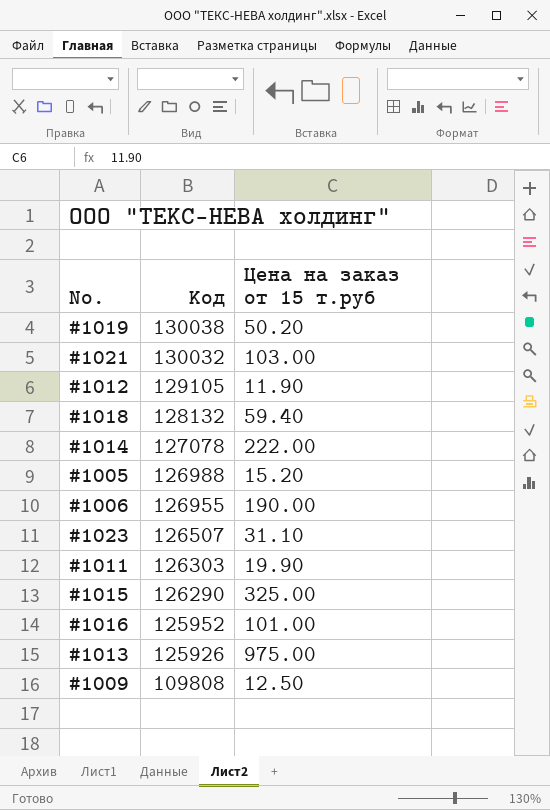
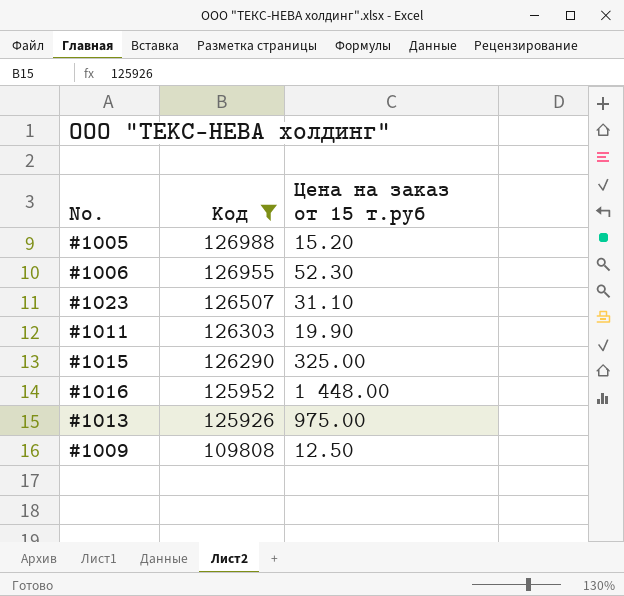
filter: none -> Код <= 126988
#1006 | Цена на заказ от 15 т.руб: 190.00 -> 52.30
#1016 | Цена на заказ от 15 т.руб: 101.00 -> 1 448.00

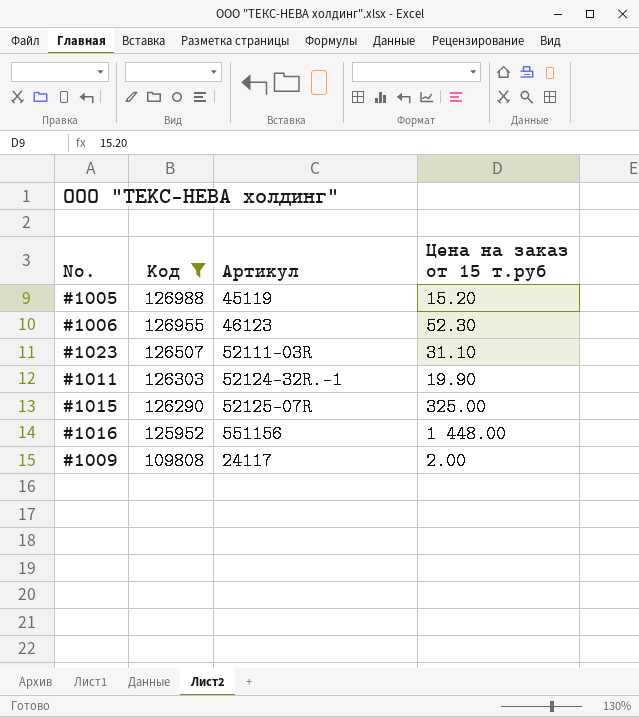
column Артикул | position: none -> 3
row #1013: 125926 | 975.00 -> none
#1009 | Цена на заказ от 15 т.руб: 12.50 -> 2.00

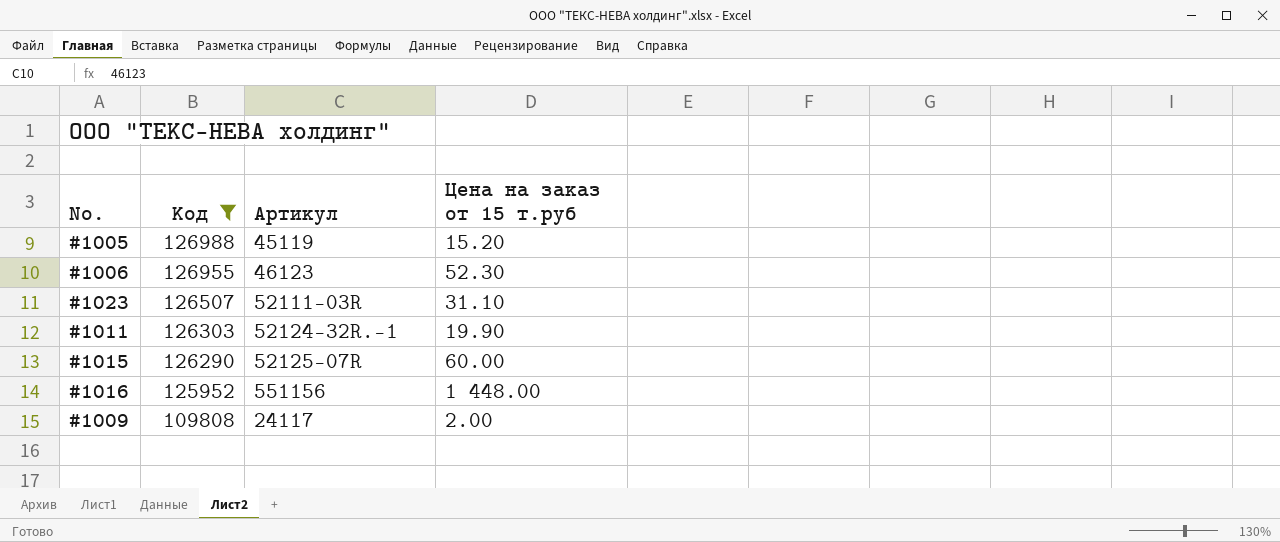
#1015 | Цена на заказ от 15 т.руб: 325.00 -> 60.00

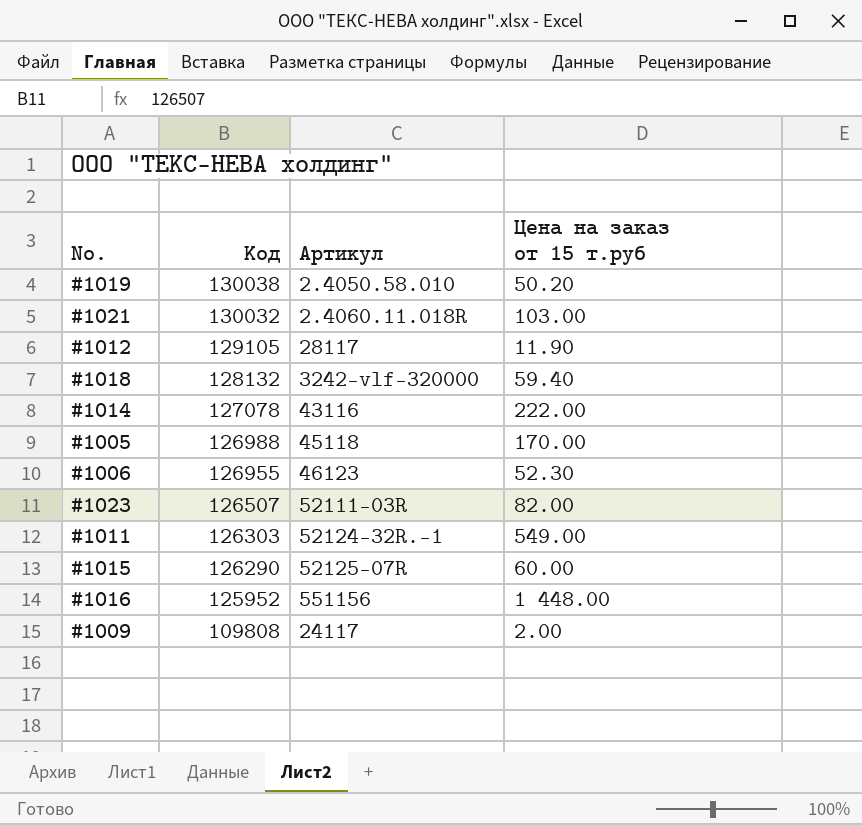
filter: Код <= 126988 -> none
#1005 | Артикул: 45119 -> 45118
#1005 | Цена на заказ от 15 т.руб: 15.20 -> 170.00
#1023 | Цена на заказ от 15 т.руб: 31.10 -> 82.00
#1011 | Цена на заказ от 15 т.руб: 19.90 -> 549.00

